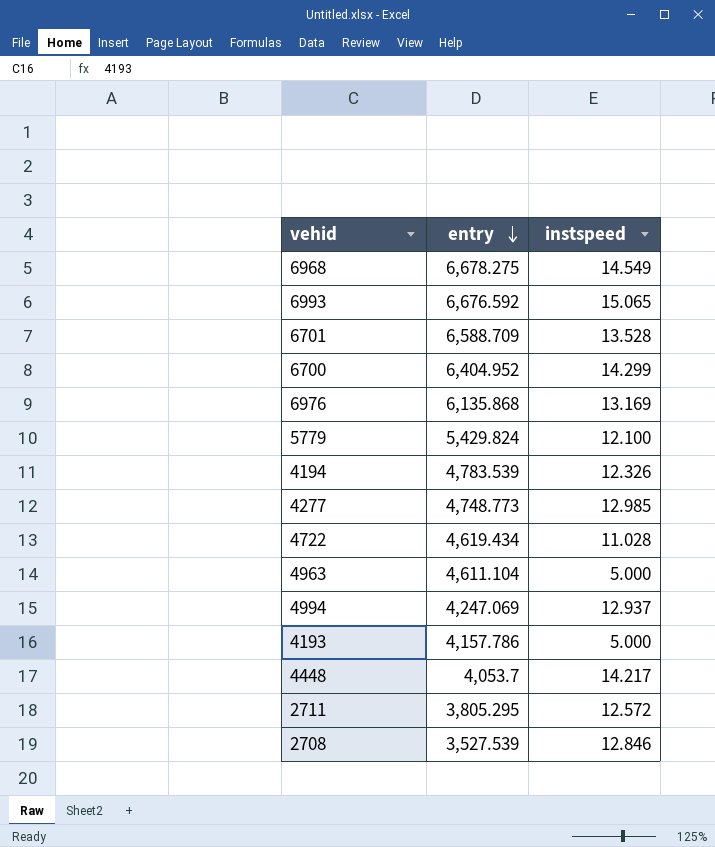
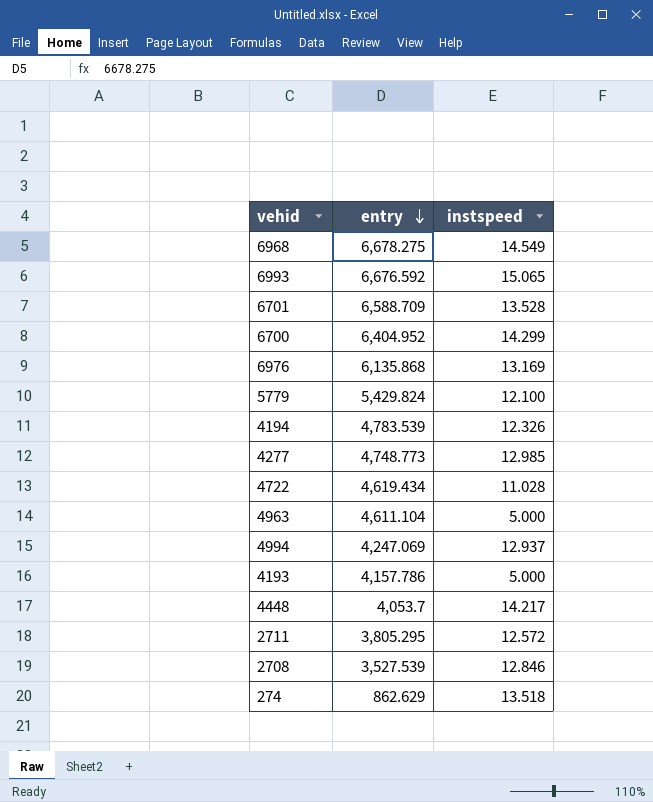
row 274: none -> 862.629 | 13.518

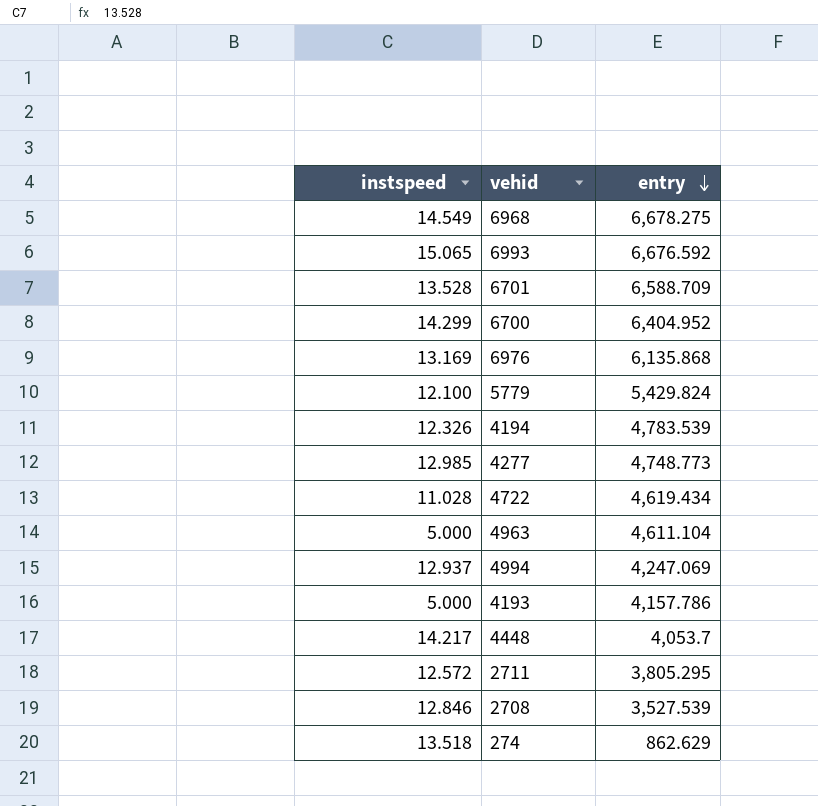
column instspeed | position: 3 -> 1

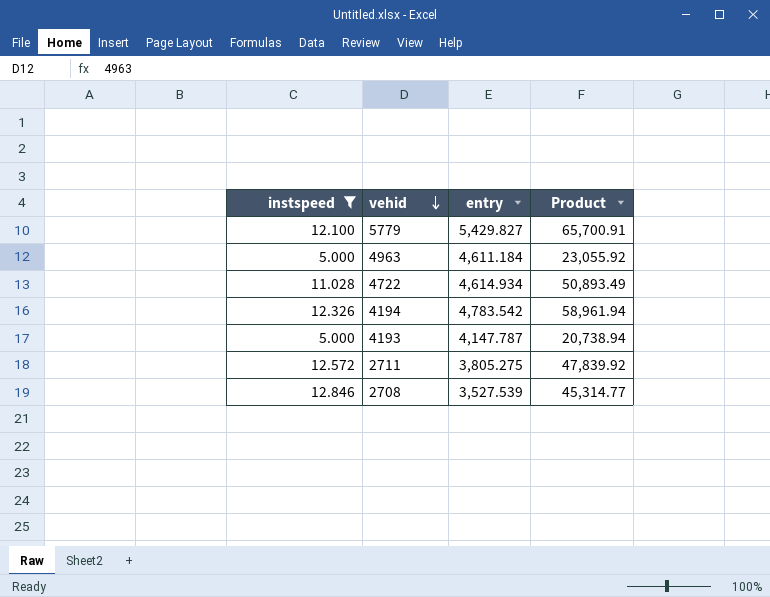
filter: none -> instspeed <= 12.846
row order: entry descending -> vehid descending
column Product | formula: none -> [instspeed] * [entry]
5779 | entry: 5,429.824 -> 5,429.827
4963 | entry: 4,611.104 -> 4,611.184
4722 | entry: 4,619.434 -> 4,614.934
4194 | entry: 4,783.539 -> 4,783.542
4193 | entry: 4,157.786 -> 4,147.787
2711 | entry: 3,805.295 -> 3,805.275

